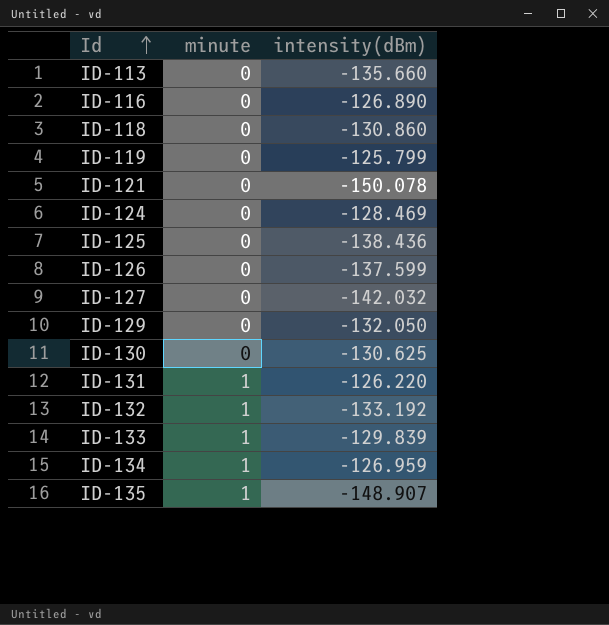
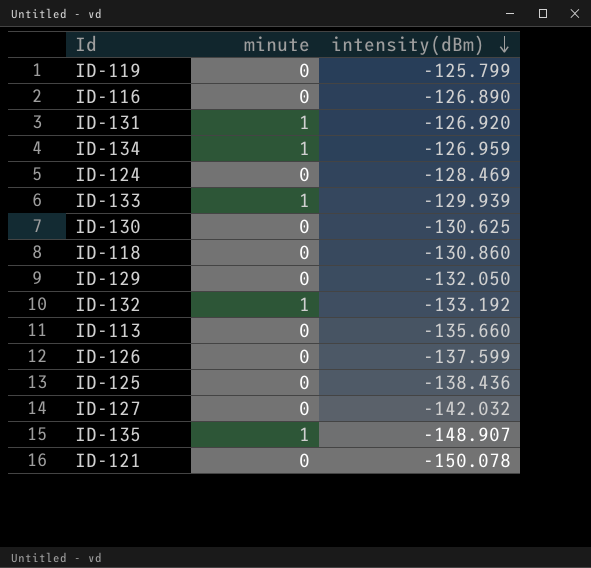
row order: Id ascending -> intensity(dBm) descending
ID-131 | intensity(dBm): -126.220 -> -126.920
ID-133 | intensity(dBm): -129.839 -> -129.939

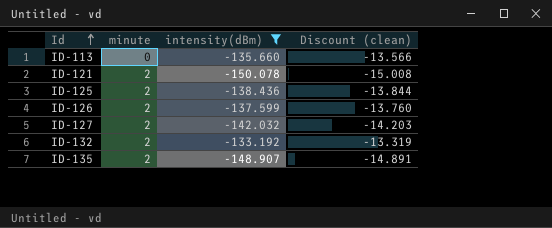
filter: none -> intensity(dBm) <= -133.192
row order: intensity(dBm) descending -> Id ascending
column Discount (clean) | formula: none -> [intensity(dBm)] * 0.1
ID-121 | minute: 0 -> 2
ID-125 | minute: 0 -> 2
ID-126 | minute: 0 -> 2
ID-127 | minute: 0 -> 2
ID-132 | minute: 1 -> 2
ID-135 | minute: 1 -> 2

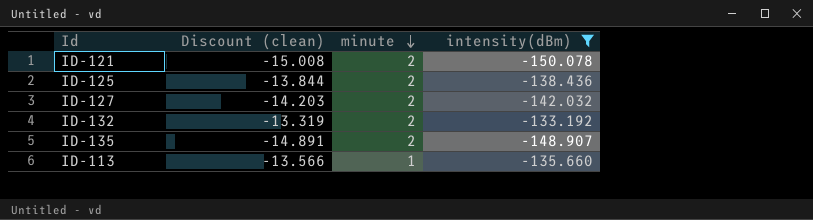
row order: Id ascending -> minute descending
column Discount (clean) | position: 4 -> 2
row ID-126: 2 | -137.599 | -13.760 -> none
ID-113 | minute: 0 -> 1

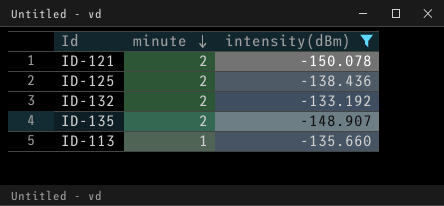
column Discount (clean) | formula: [intensity(dBm)] * 0.1 -> none
row ID-127: -14.203 | 2 | -142.032 -> none

